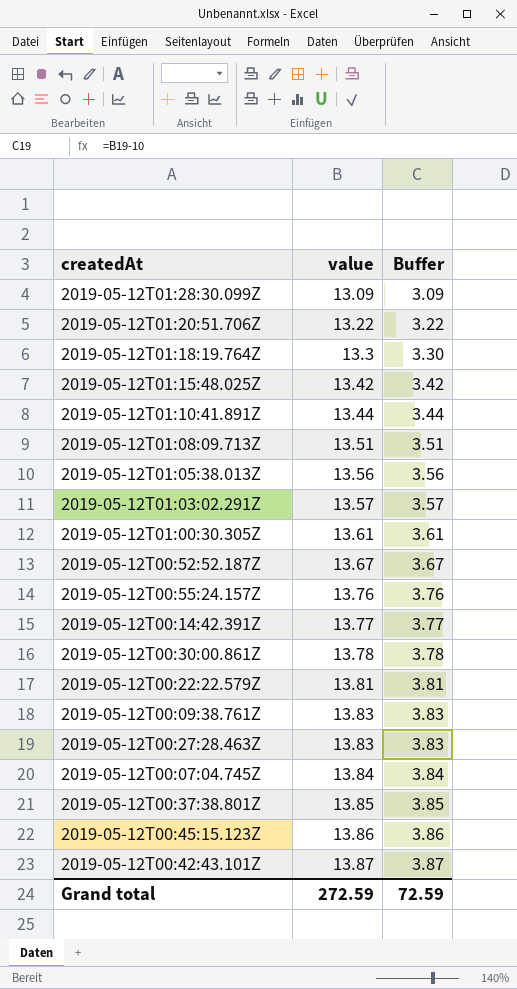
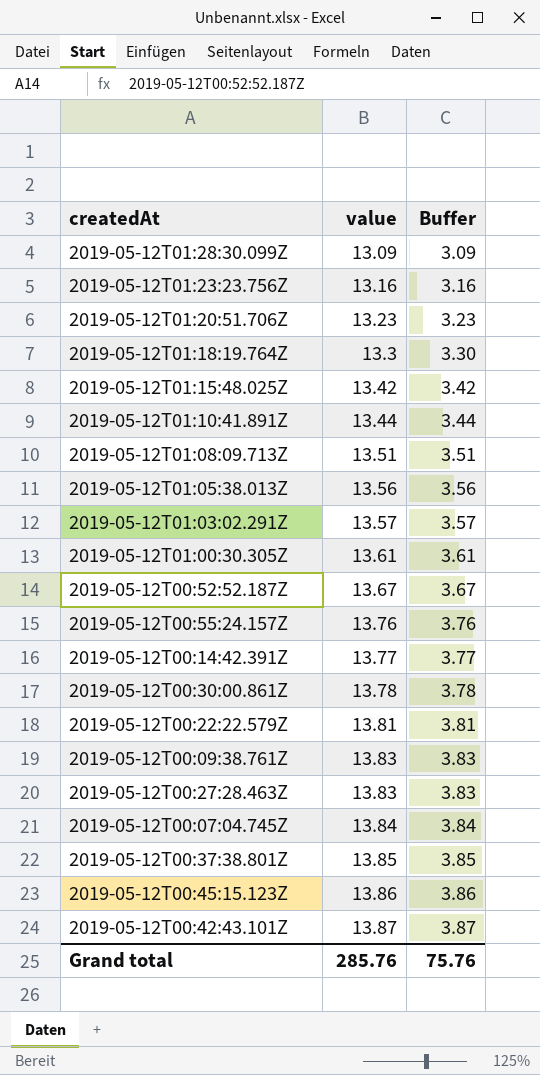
row 2019-05-12T01:23:23.756Z: none -> 13.16 | 3.16
2019-05-12T01:20:51.706Z | value: 13.22 -> 13.23
2019-05-12T01:20:51.706Z | Buffer: 3.22 -> 3.23
Grand total | value: 272.59 -> 285.76
Grand total | Buffer: 72.59 -> 75.76

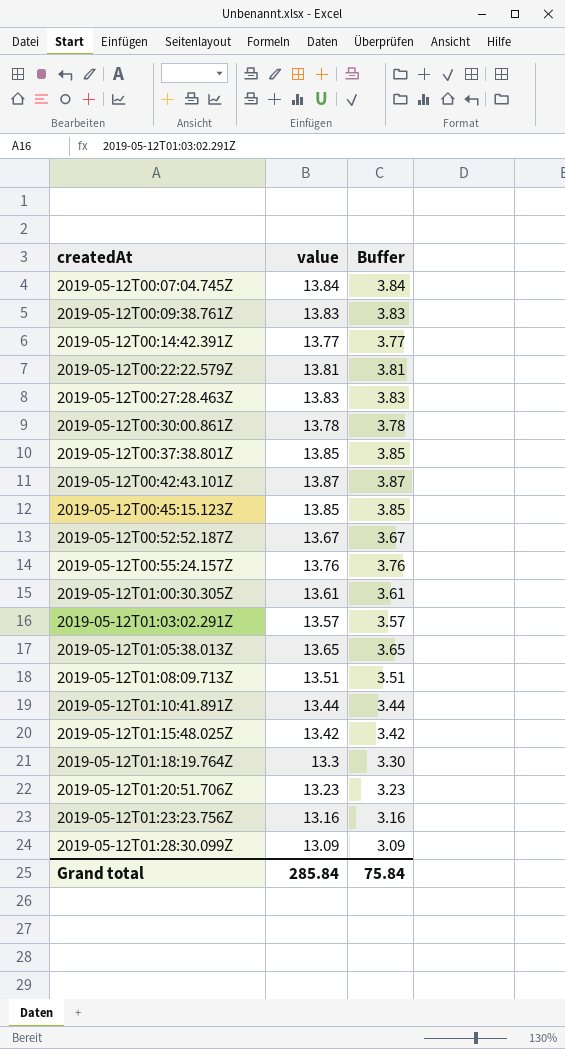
row order: value ascending -> createdAt ascending
2019-05-12T00:45:15.123Z | value: 13.86 -> 13.85
2019-05-12T00:45:15.123Z | Buffer: 3.86 -> 3.85
2019-05-12T01:05:38.013Z | value: 13.56 -> 13.65
2019-05-12T01:05:38.013Z | Buffer: 3.56 -> 3.65
Grand total | value: 285.76 -> 285.84
Grand total | Buffer: 75.76 -> 75.84

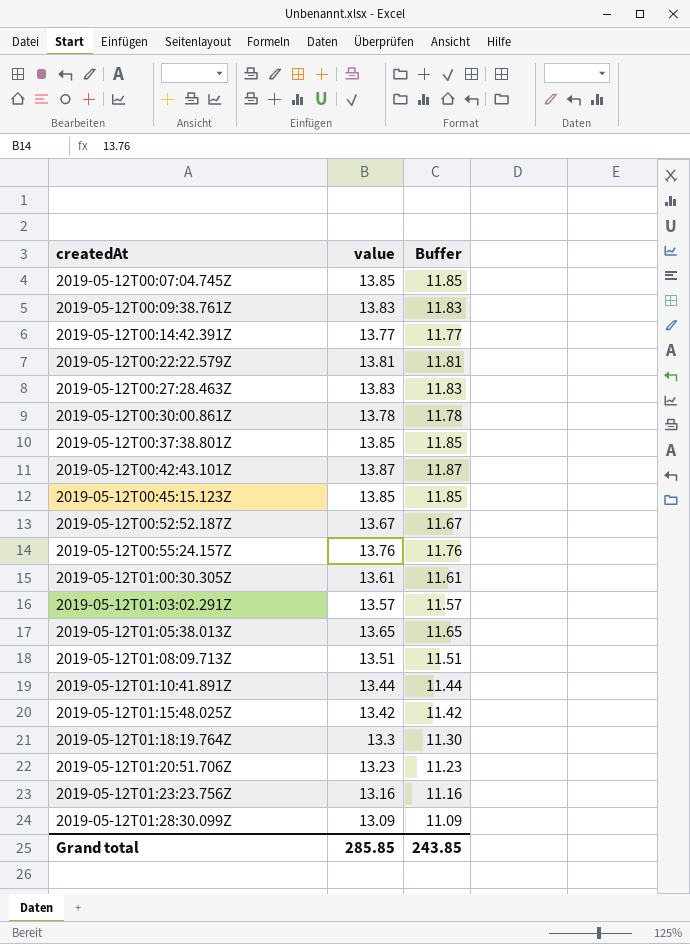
column Buffer | formula: [value] - 10 -> [value] - 2
2019-05-12T00:07:04.745Z | value: 13.84 -> 13.85
Grand total | value: 285.84 -> 285.85
Grand total | Buffer: 75.84 -> 243.85

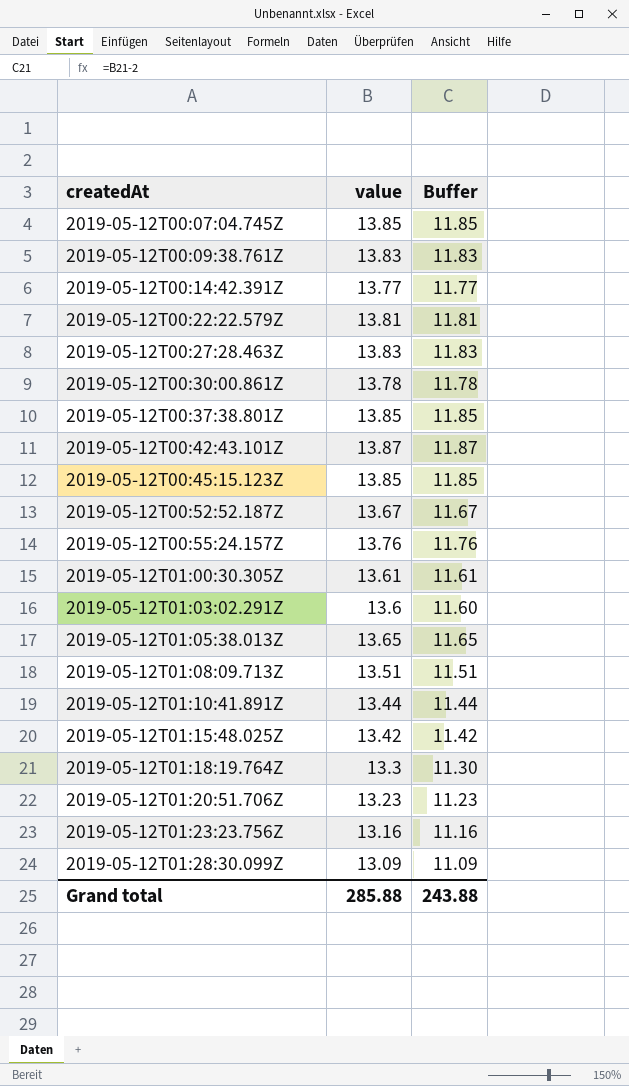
2019-05-12T01:03:02.291Z | value: 13.57 -> 13.6
2019-05-12T01:03:02.291Z | Buffer: 11.57 -> 11.60
Grand total | value: 285.85 -> 285.88
Grand total | Buffer: 243.85 -> 243.88

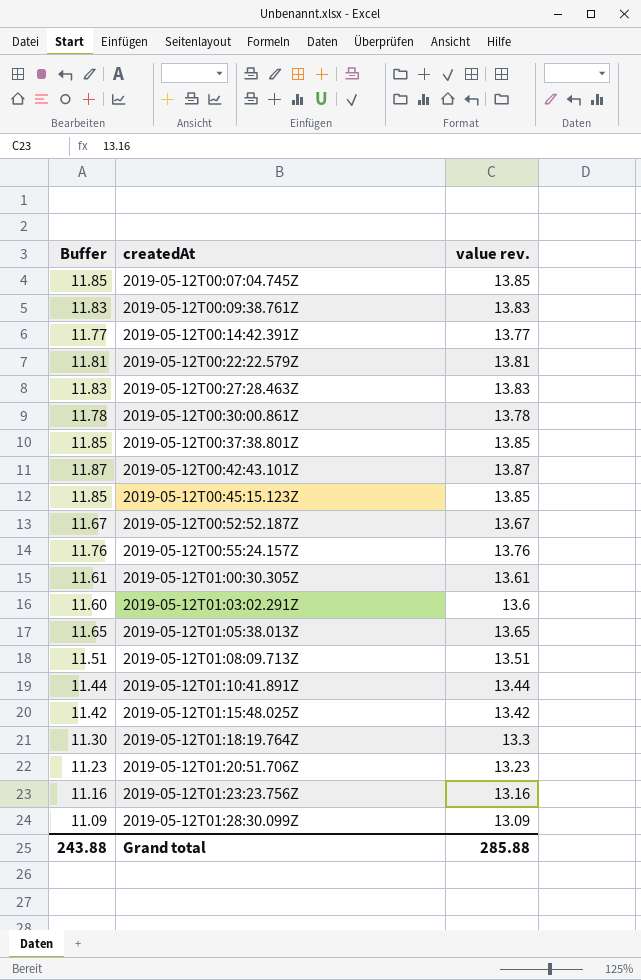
column Buffer | position: 3 -> 1
column name: value -> value rev.

